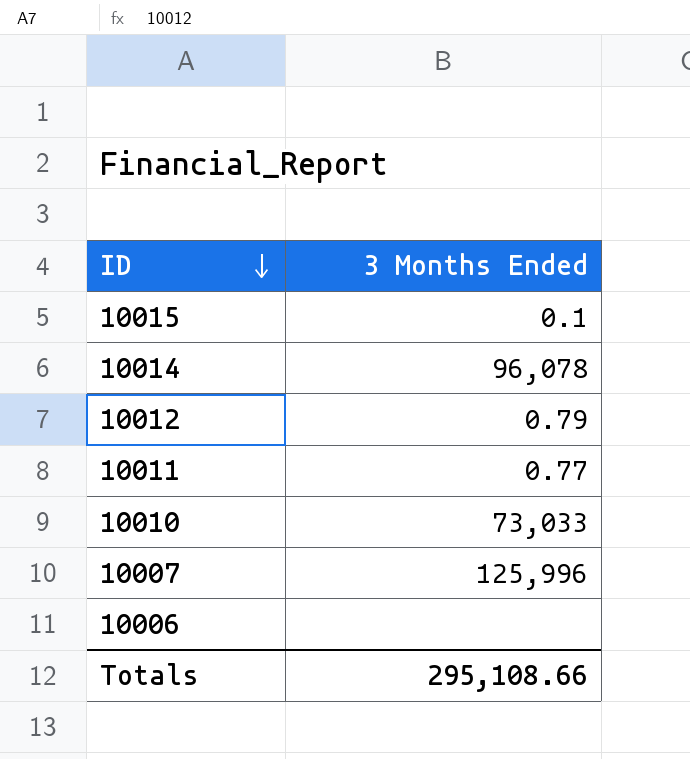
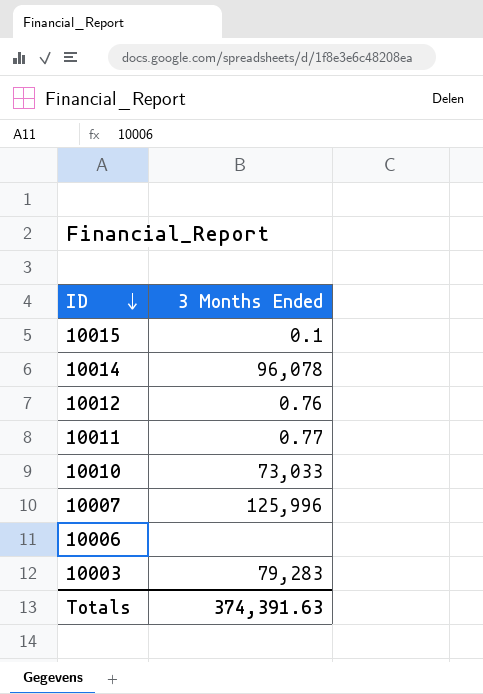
10012 | 3 Months Ended: 0.79 -> 0.76
row 10003: none -> 79,283
Totals | 3 Months Ended: 295,108.66 -> 374,391.63

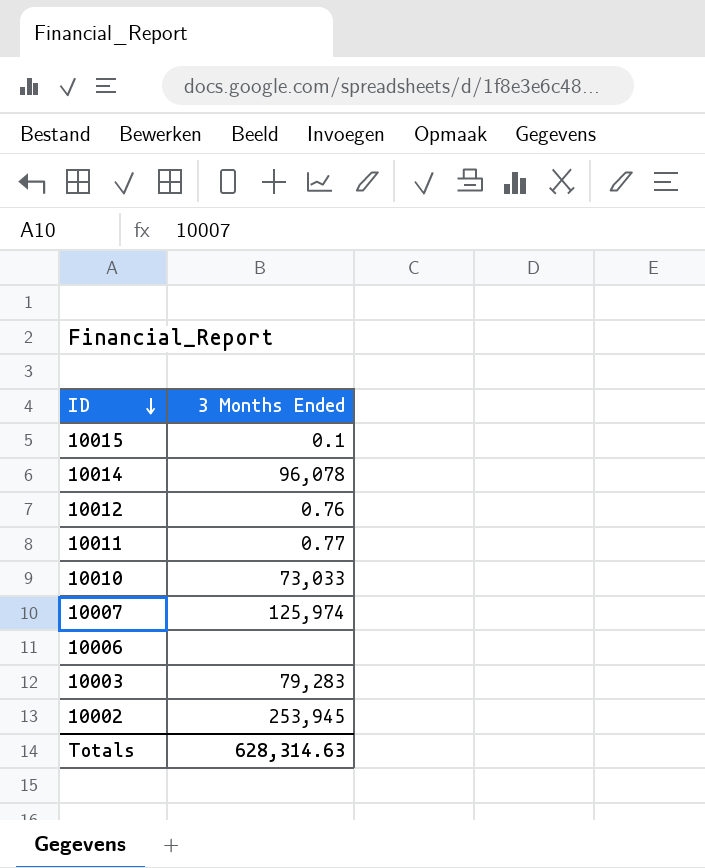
10007 | 3 Months Ended: 125,996 -> 125,974
row 10002: none -> 253,945
Totals | 3 Months Ended: 374,391.63 -> 628,314.63

